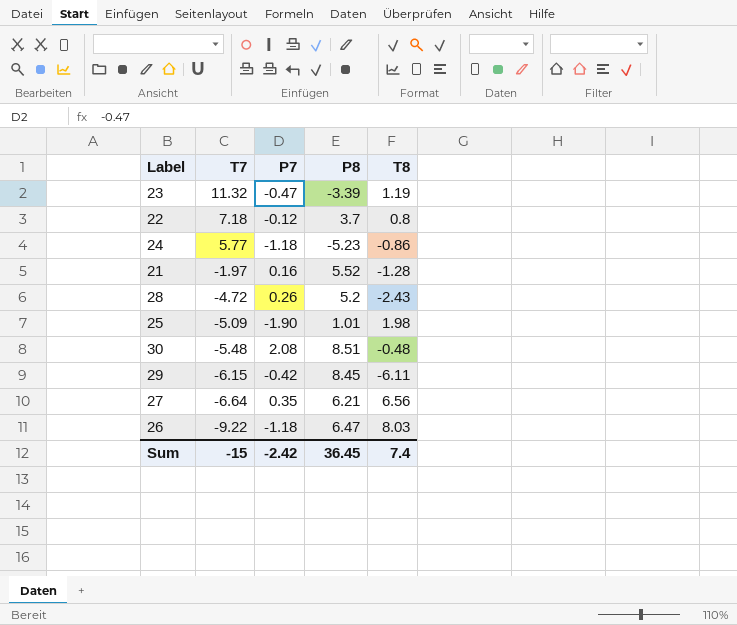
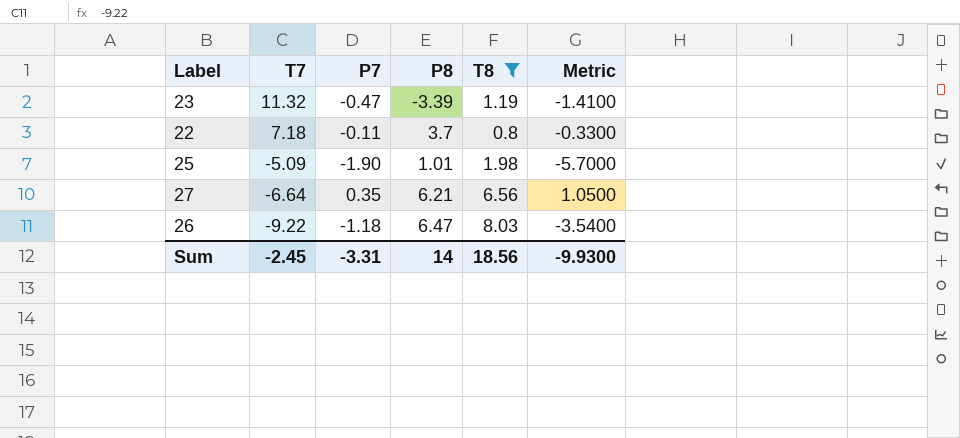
filter: none -> T8 >= 0.8
column Metric | formula: none -> [P7] * 3
22 | P7: -0.12 -> -0.11
Sum | T7: -15 -> -2.45
Sum | P7: -2.42 -> -3.31
Sum | P8: 36.45 -> 14
Sum | T8: 7.4 -> 18.56

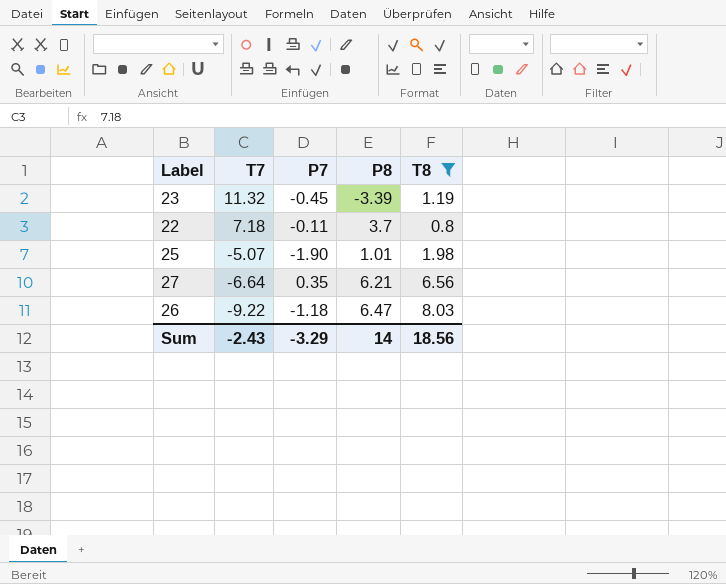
column Metric | formula: [P7] * 3 -> none
23 | P7: -0.47 -> -0.45
25 | T7: -5.09 -> -5.07
Sum | T7: -2.45 -> -2.43
Sum | P7: -3.31 -> -3.29

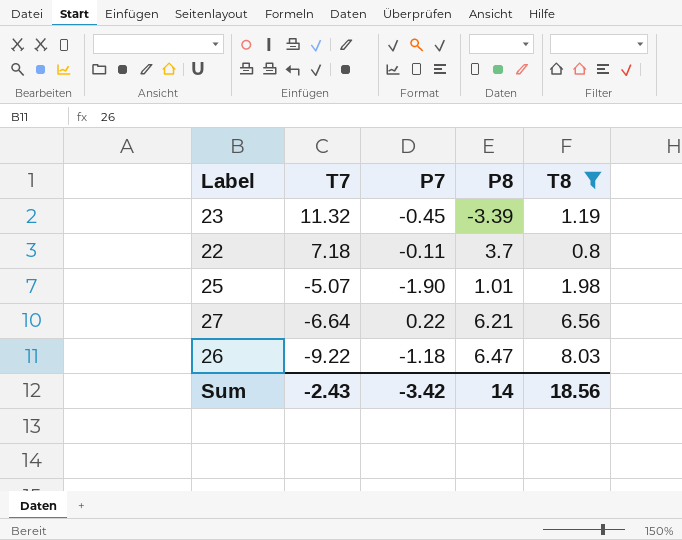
27 | P7: 0.35 -> 0.22
Sum | P7: -3.29 -> -3.42

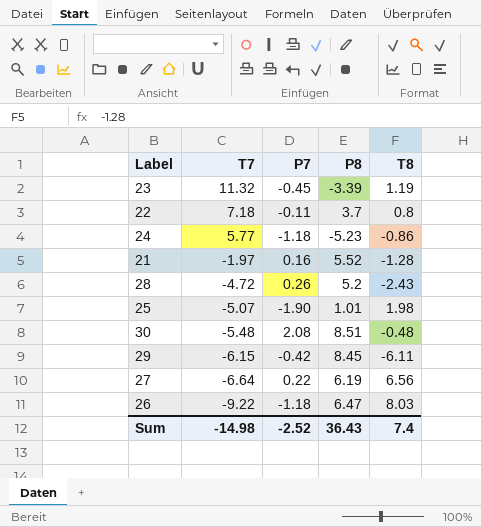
filter: T8 >= 0.8 -> none
27 | P8: 6.21 -> 6.19
Sum | T7: -2.43 -> -14.98
Sum | P7: -3.42 -> -2.52
Sum | P8: 14 -> 36.43
Sum | T8: 18.56 -> 7.4

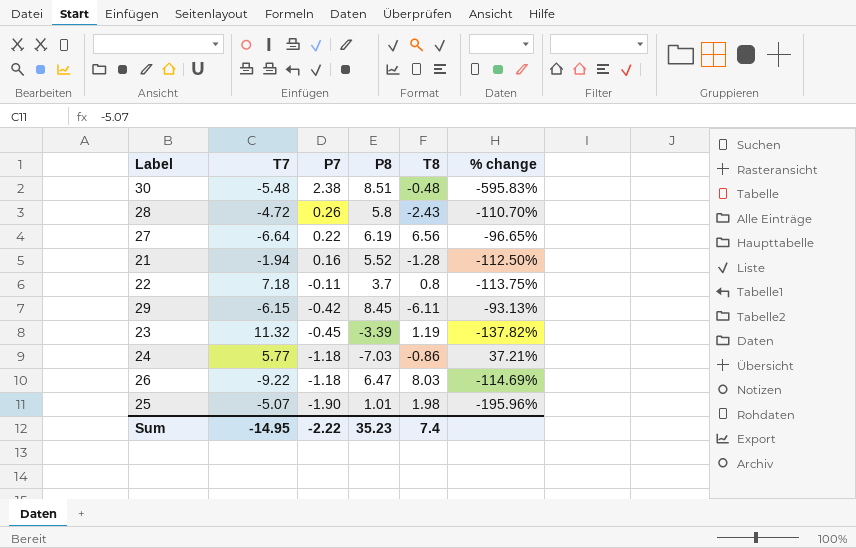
row order: T7 descending -> P7 descending
column % change | formula: none -> ([P7] - [T8]) / [T8]
30 | P7: 2.08 -> 2.38
28 | P8: 5.2 -> 5.8
21 | T7: -1.97 -> -1.94
24 | P8: -5.23 -> -7.03
Sum | T7: -14.98 -> -14.95
Sum | P7: -2.52 -> -2.22
Sum | P8: 36.43 -> 35.23

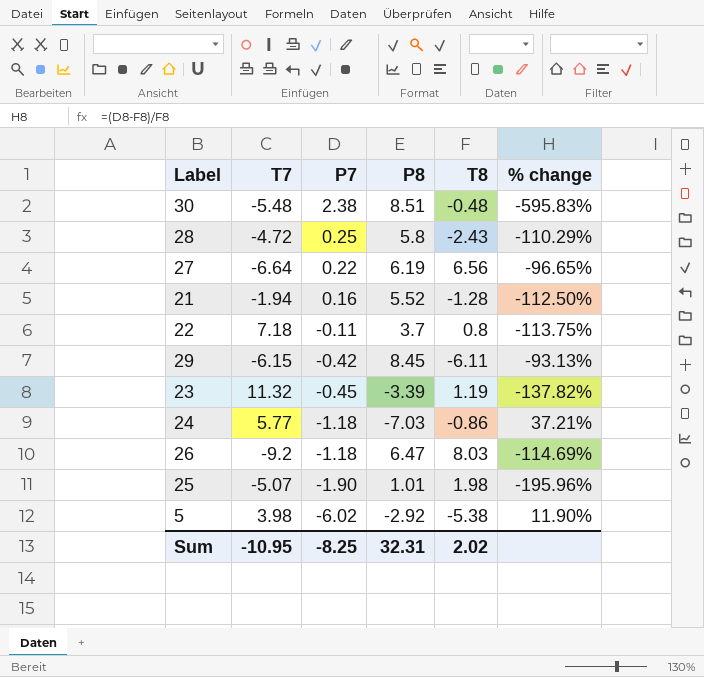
28 | P7: 0.26 -> 0.25
28 | % change: -110.70% -> -110.29%
26 | T7: -9.22 -> -9.2
row 5: none -> 3.98 | -6.02 | -2.92 | -5.38 | 11.90%
Sum | T7: -14.95 -> -10.95
Sum | P7: -2.22 -> -8.25
Sum | P8: 35.23 -> 32.31
Sum | T8: 7.4 -> 2.02

